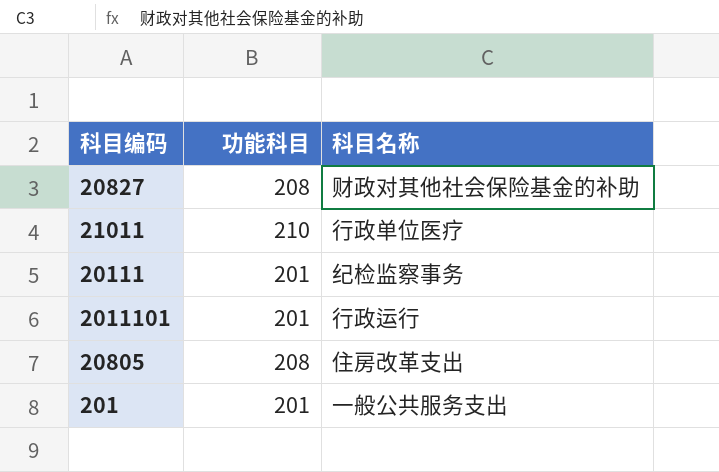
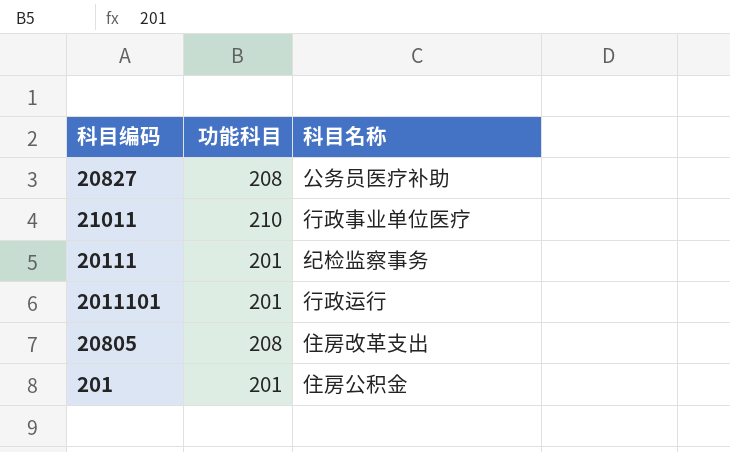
20827 | 科目名称: 财政对其他社会保险基金的补助 -> 公务员医疗补助
21011 | 科目名称: 行政单位医疗 -> 行政事业单位医疗
201 | 科目名称: 一般公共服务支出 -> 住房公积金

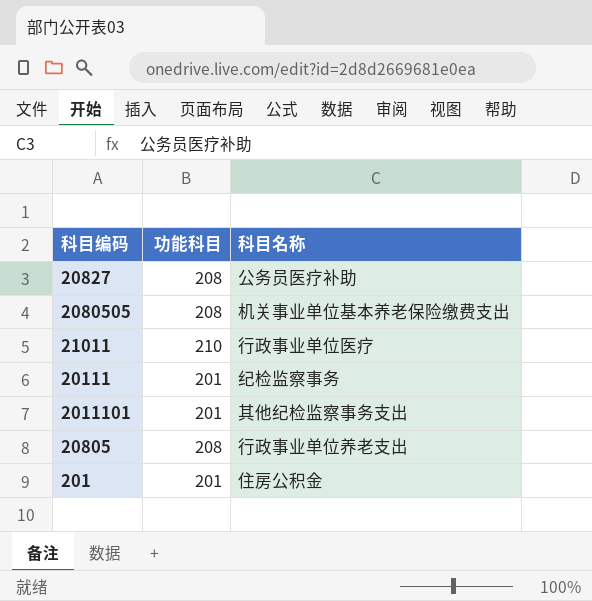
row 2080505: none -> 208 | 机关事业单位基本养老保险缴费支出
2011101 | 科目名称: 行政运行 -> 其他纪检监察事务支出
20805 | 科目名称: 住房改革支出 -> 行政事业单位养老支出

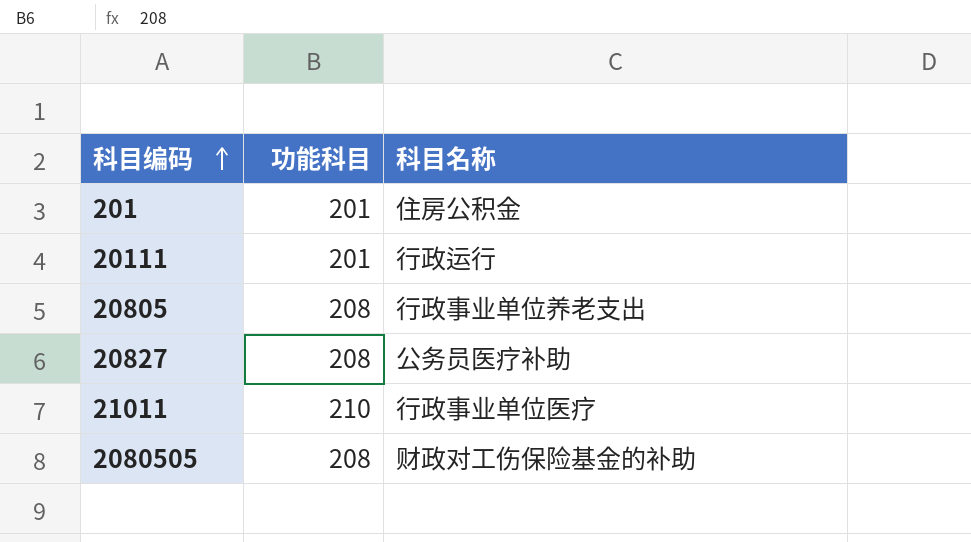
row order: none -> 科目编码 ascending
row 2011101: 201 | 其他纪检监察事务支出 -> none
20111 | 科目名称: 纪检监察事务 -> 行政运行
2080505 | 科目名称: 机关事业单位基本养老保险缴费支出 -> 财政对工伤保险基金的补助

